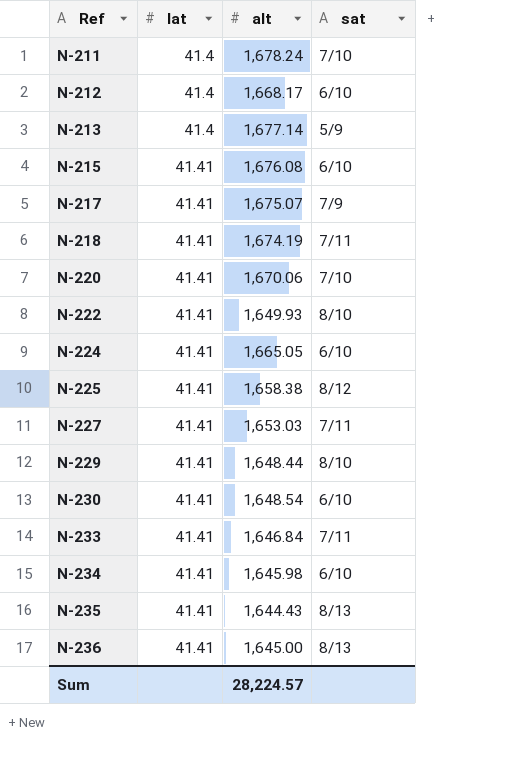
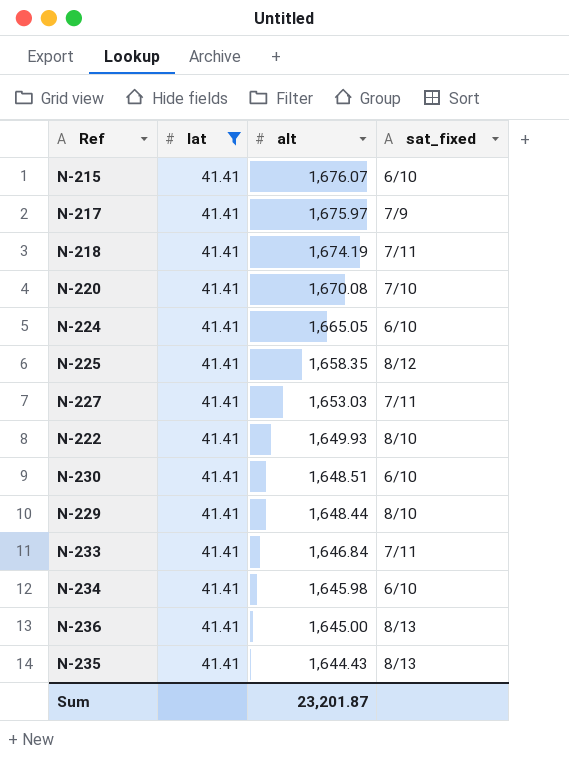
filter: none -> lat = 41.41
row order: Ref ascending -> alt descending
column name: sat -> sat_fixed
N-215 | alt: 1,676.08 -> 1,676.07
N-217 | alt: 1,675.07 -> 1,675.97
N-220 | alt: 1,670.06 -> 1,670.08
N-225 | alt: 1,658.38 -> 1,658.35
N-230 | alt: 1,648.54 -> 1,648.51
Sum | alt: 28,224.57 -> 23,201.87

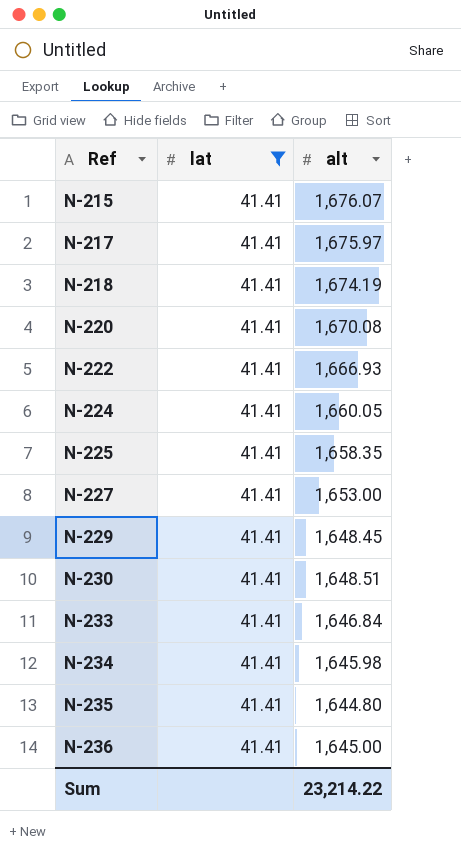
row order: alt descending -> Ref ascending
column sat_fixed | position: 4 -> none
N-222 | alt: 1,649.93 -> 1,666.93
N-224 | alt: 1,665.05 -> 1,660.05
N-227 | alt: 1,653.03 -> 1,653.00
N-229 | alt: 1,648.44 -> 1,648.45
N-235 | alt: 1,644.43 -> 1,644.80
Sum | alt: 23,201.87 -> 23,214.22

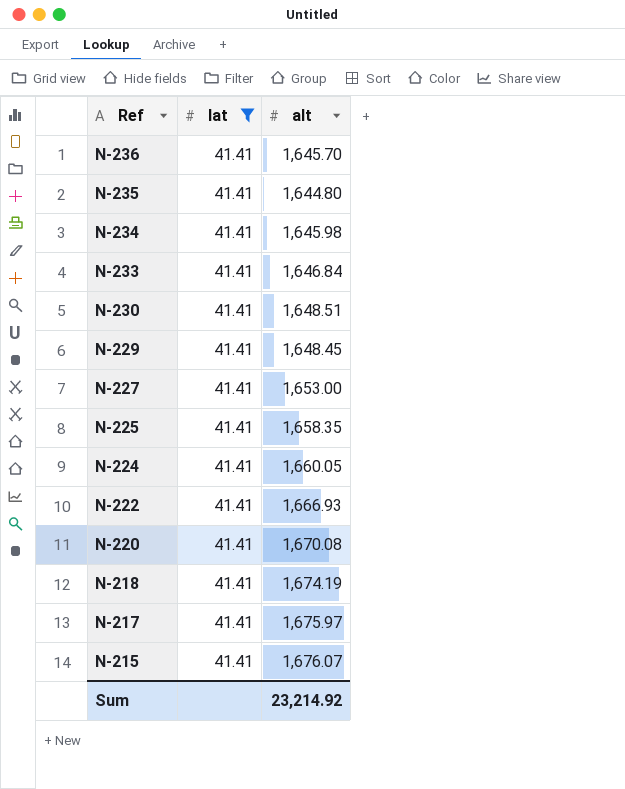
row order: Ref ascending -> Ref descending
N-236 | alt: 1,645.00 -> 1,645.70
Sum | alt: 23,214.22 -> 23,214.92

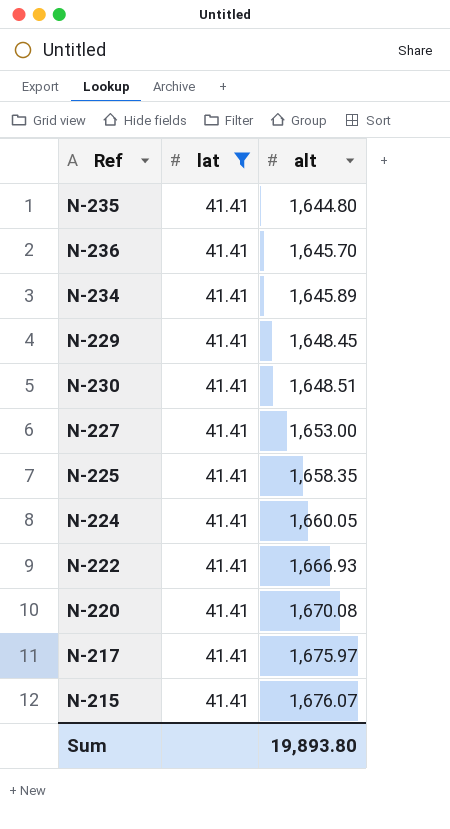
row order: Ref descending -> alt ascending
row N-233: 41.41 | 1,646.84 -> none
row N-218: 41.41 | 1,674.19 -> none
N-234 | alt: 1,645.98 -> 1,645.89
Sum | alt: 23,214.92 -> 19,893.80

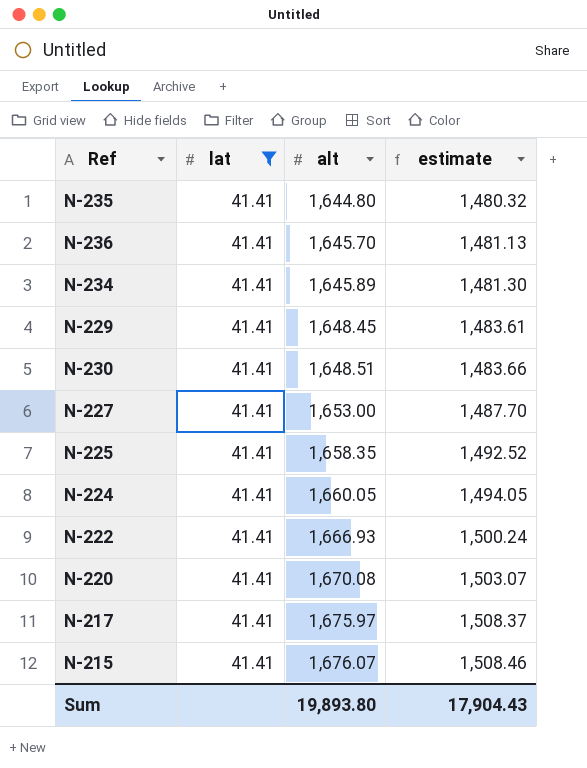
column estimate | formula: none -> [alt] * 0.9

